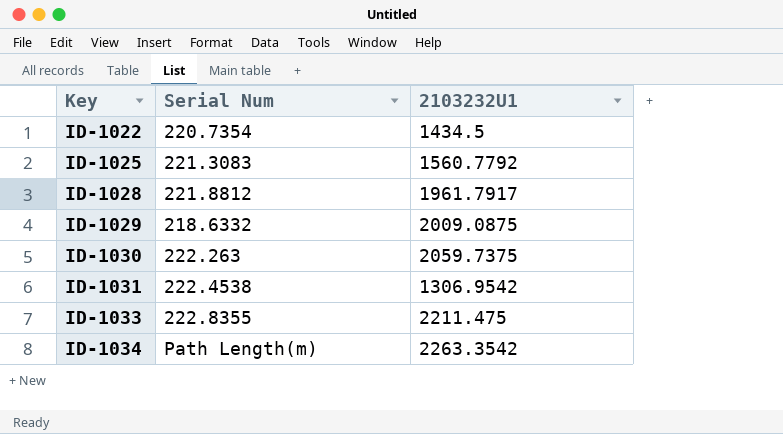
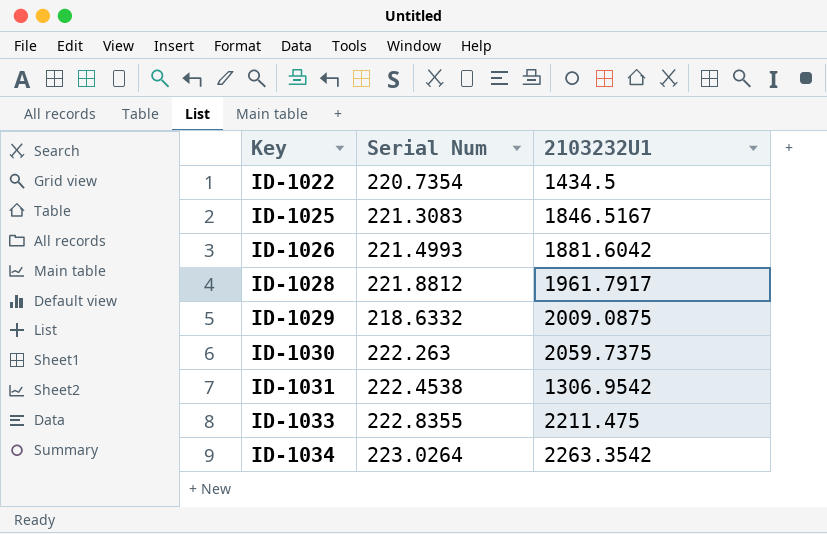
ID-1025 | 2103232U1: 1560.7792 -> 1846.5167
row ID-1026: none -> 221.4993 | 1881.6042
ID-1034 | Serial Num: Path Length(m) -> 223.0264

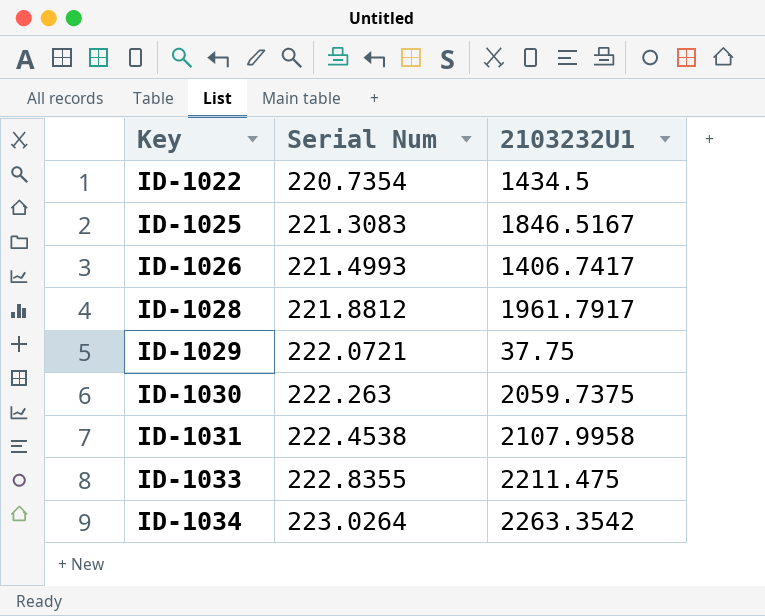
ID-1026 | 2103232U1: 1881.6042 -> 1406.7417
ID-1029 | Serial Num: 218.6332 -> 222.0721
ID-1029 | 2103232U1: 2009.0875 -> 37.75
ID-1031 | 2103232U1: 1306.9542 -> 2107.9958

